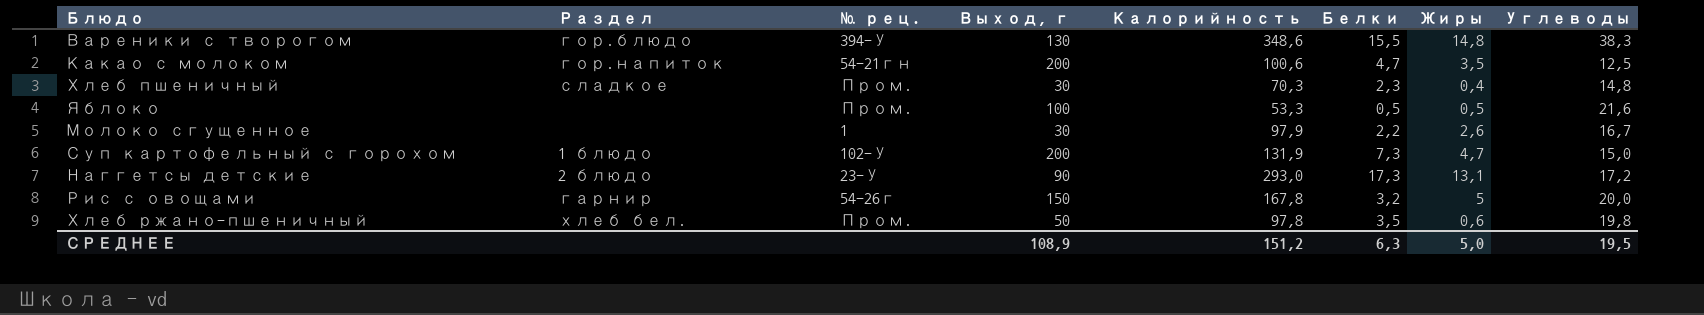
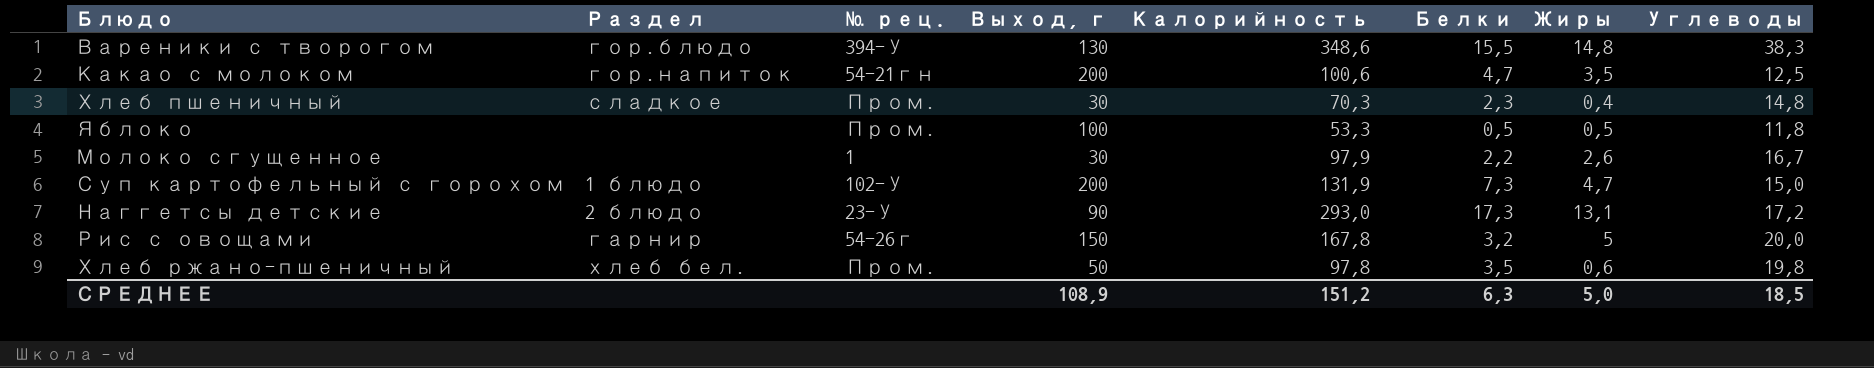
Яблоко | Углеводы: 21,6 -> 11,8
СРЕДНЕЕ | Углеводы: 19,5 -> 18,5

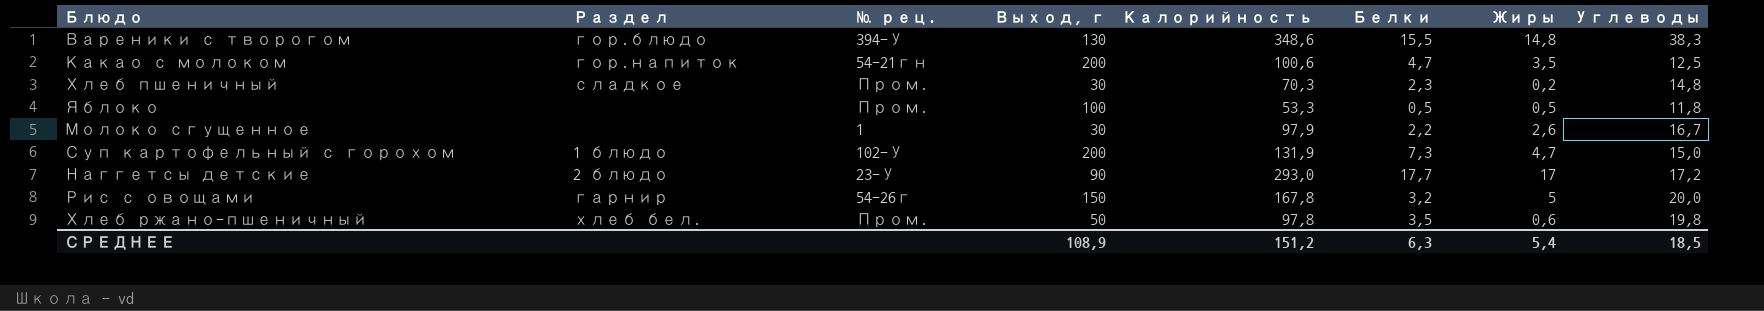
Хлеб пшеничный | Жиры: 0,4 -> 0,2
Наггетсы детские | Белки: 17,3 -> 17,7
Наггетсы детские | Жиры: 13,1 -> 17
СРЕДНЕЕ | Жиры: 5,0 -> 5,4

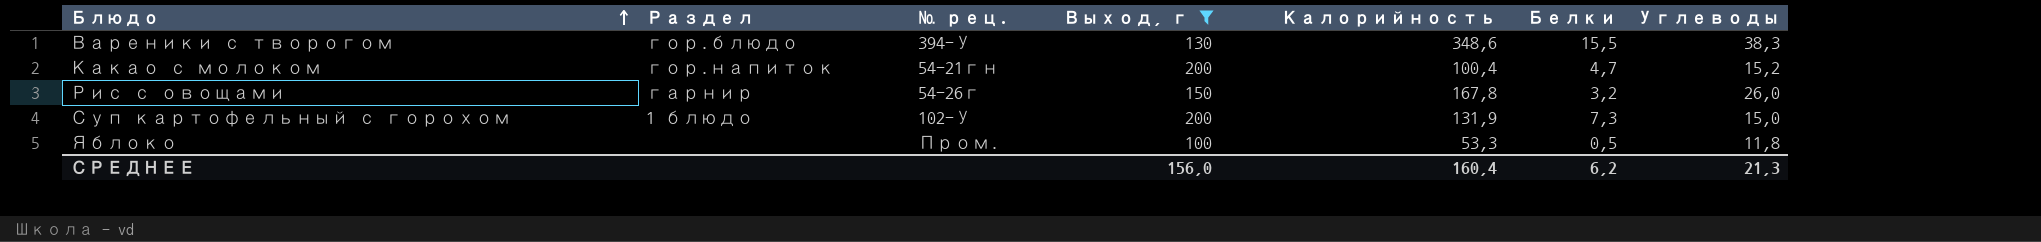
filter: none -> Выход, г >= 100
row order: none -> Блюдо ascending
column Жиры | position: 7 -> none
Какао с молоком | Калорийность: 100,6 -> 100,4
Какао с молоком | Углеводы: 12,5 -> 15,2
Рис с овощами | Углеводы: 20,0 -> 26,0
СРЕДНЕЕ | Выход, г: 108,9 -> 156,0
СРЕДНЕЕ | Калорийность: 151,2 -> 160,4
СРЕДНЕЕ | Белки: 6,3 -> 6,2
СРЕДНЕЕ | Углеводы: 18,5 -> 21,3

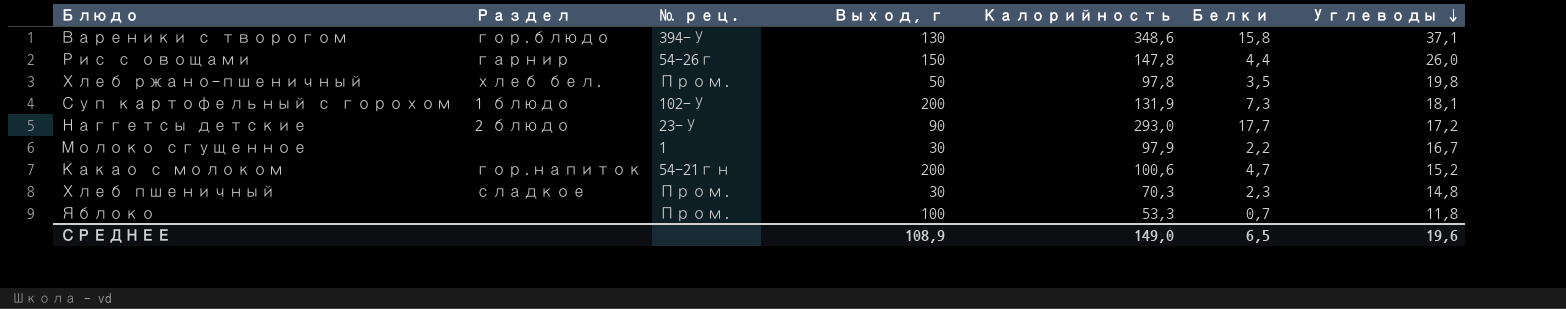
filter: Выход, г >= 100 -> none
row order: Блюдо ascending -> Углеводы descending
Вареники с творогом | Белки: 15,5 -> 15,8
Вареники с творогом | Углеводы: 38,3 -> 37,1
Рис с овощами | Калорийность: 167,8 -> 147,8
Рис с овощами | Белки: 3,2 -> 4,4
Суп картофельный с горохом | Углеводы: 15,0 -> 18,1
Какао с молоком | Калорийность: 100,4 -> 100,6
Яблоко | Белки: 0,5 -> 0,7
СРЕДНЕЕ | Выход, г: 156,0 -> 108,9
СРЕДНЕЕ | Калорийность: 160,4 -> 149,0
СРЕДНЕЕ | Белки: 6,2 -> 6,5
СРЕДНЕЕ | Углеводы: 21,3 -> 19,6

